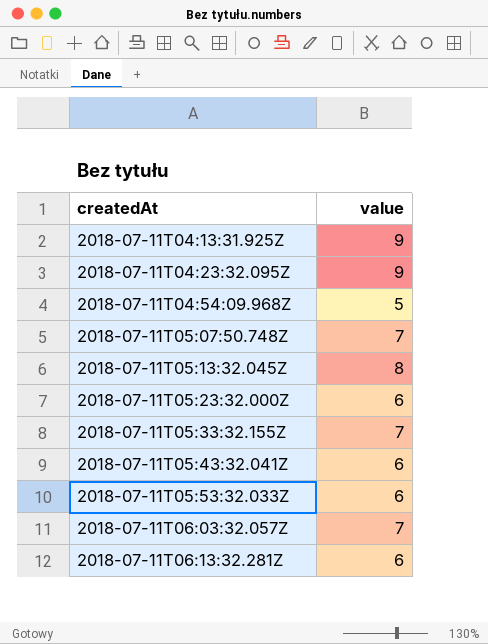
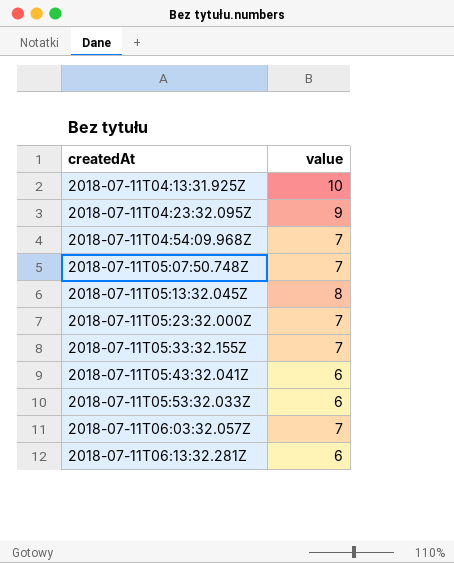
2018-07-11T04:13:31.925Z | value: 9 -> 10
2018-07-11T04:54:09.968Z | value: 5 -> 7
2018-07-11T05:23:32.000Z | value: 6 -> 7

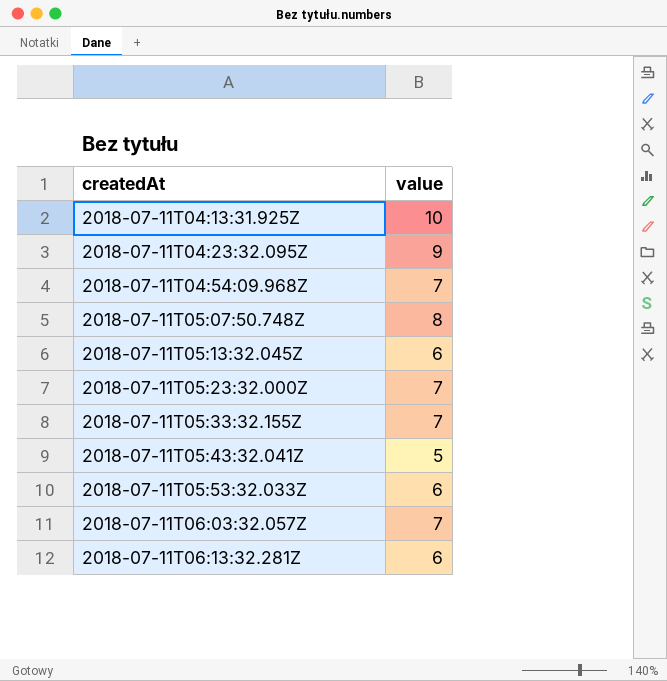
2018-07-11T05:07:50.748Z | value: 7 -> 8
2018-07-11T05:13:32.045Z | value: 8 -> 6
2018-07-11T05:43:32.041Z | value: 6 -> 5

